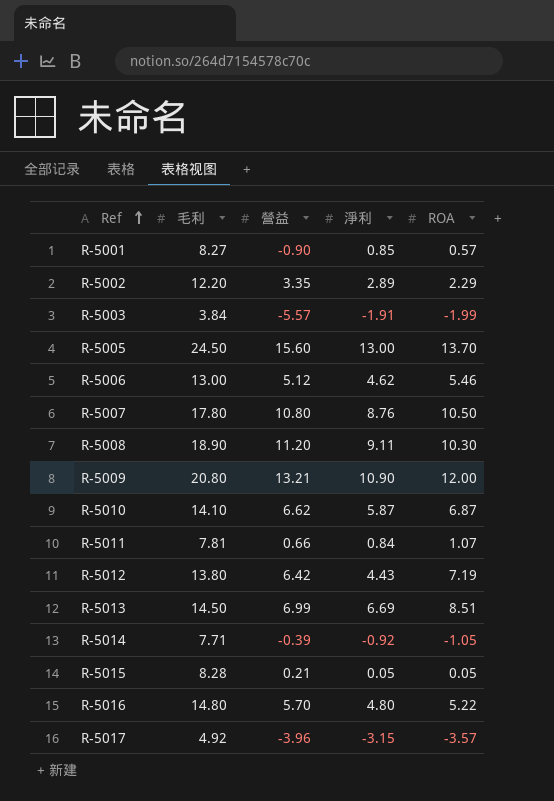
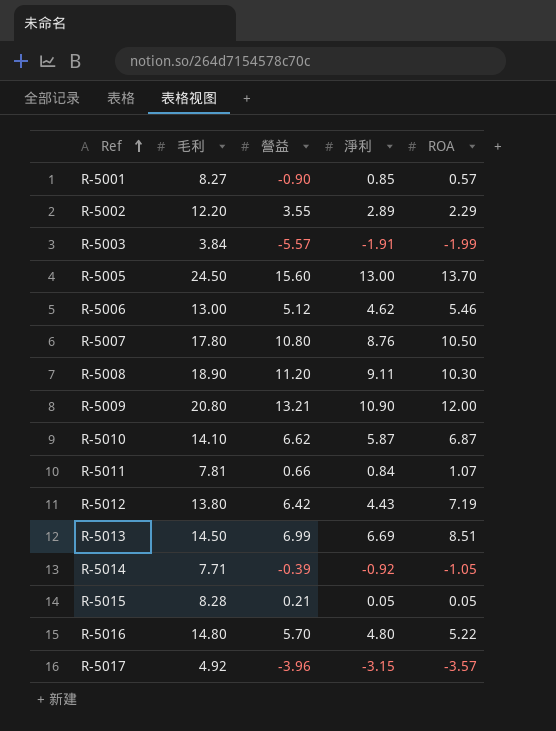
R-5002 | 營益: 3.35 -> 3.55

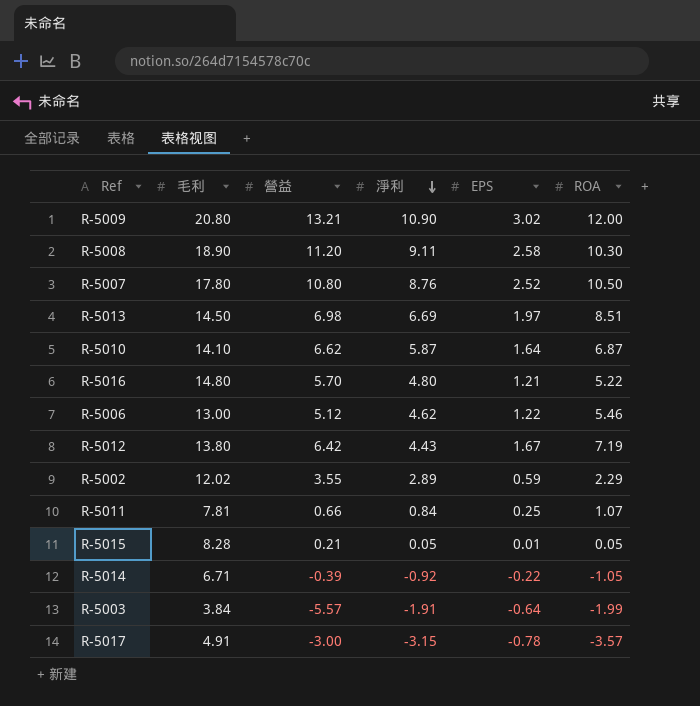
row order: Ref ascending -> 淨利 descending
column EPS | position: none -> 5
row R-5001: 8.27 | -0.90 | 0.85 | 0.57 -> none
row R-5005: 24.50 | 15.60 | 13.00 | 13.70 -> none
R-5013 | 營益: 6.99 -> 6.98
R-5002 | 毛利: 12.20 -> 12.02
R-5014 | 毛利: 7.71 -> 6.71
R-5017 | 毛利: 4.92 -> 4.91
R-5017 | 營益: -3.96 -> -3.00

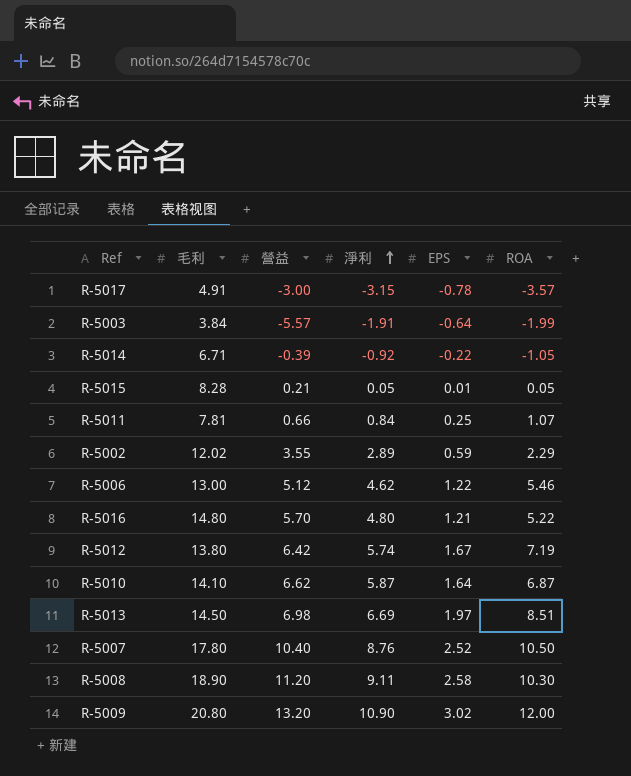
row order: 淨利 descending -> 淨利 ascending
R-5012 | 淨利: 4.43 -> 5.74
R-5007 | 營益: 10.80 -> 10.40
R-5009 | 營益: 13.21 -> 13.20

